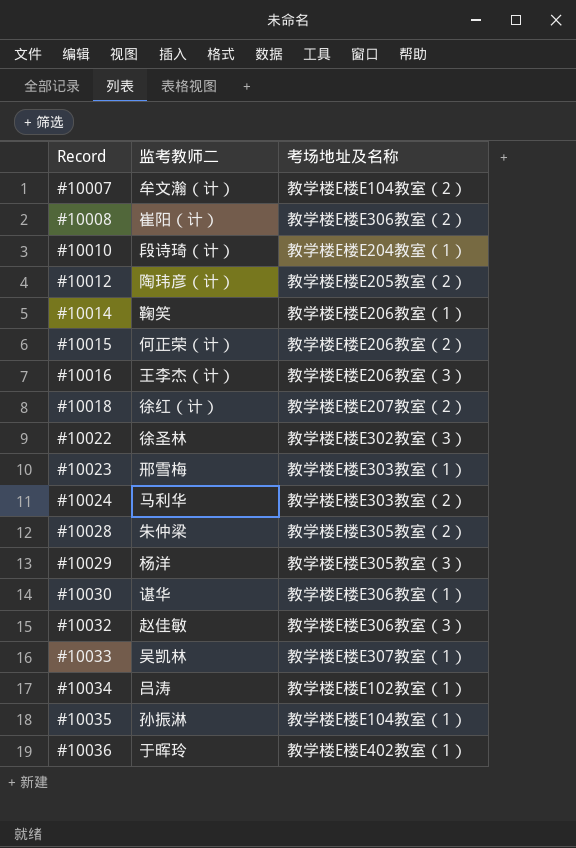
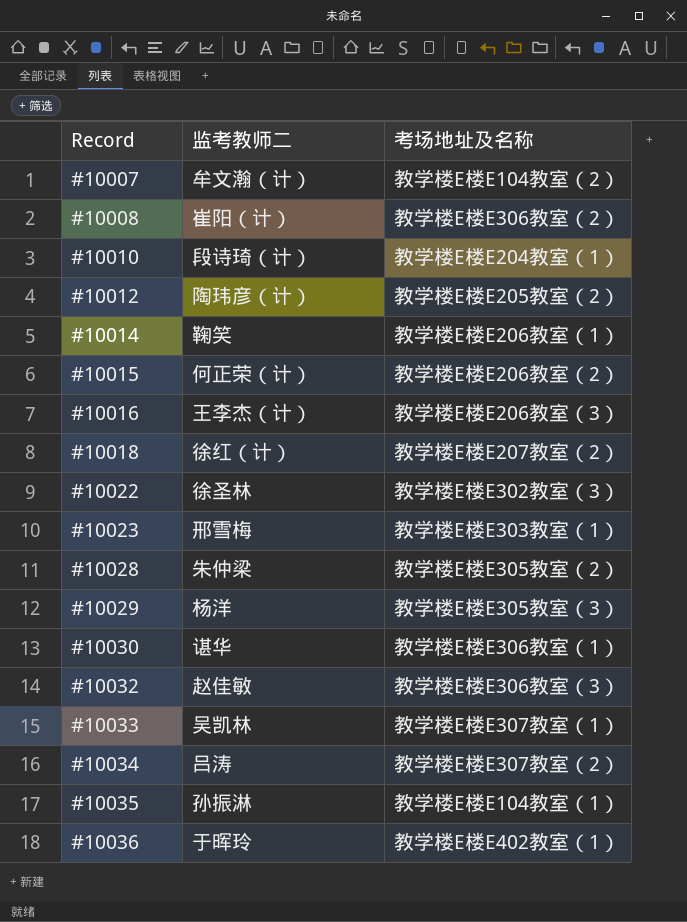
row #10024: 马利华 | 教学楼E楼E303教室（2） -> none
#10034 | 考场地址及名称: 教学楼E楼E102教室（1） -> 教学楼E楼E307教室（2）

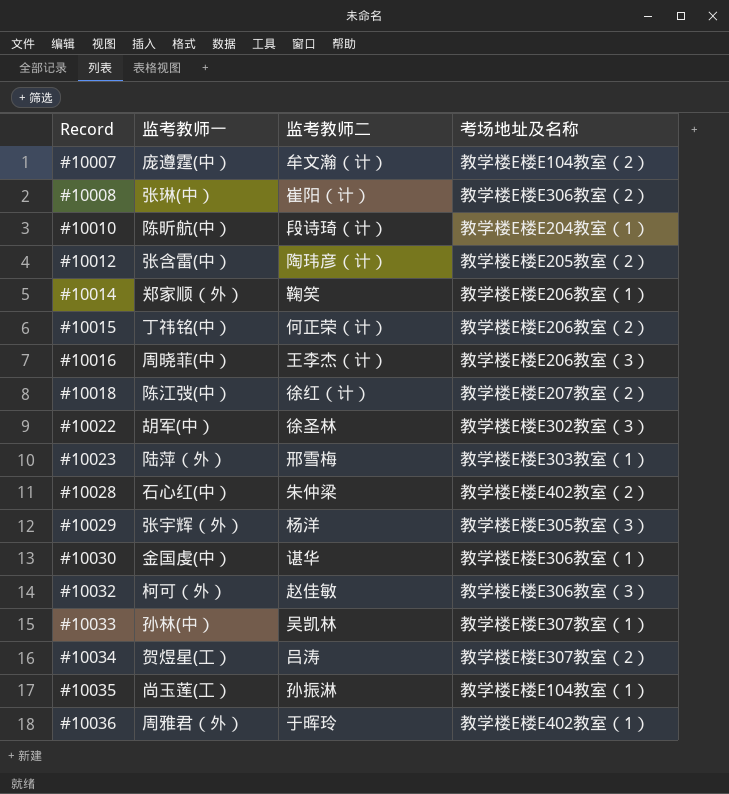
column 监考教师一 | position: none -> 2
#10028 | 考场地址及名称: 教学楼E楼E305教室（2） -> 教学楼E楼E402教室（2）

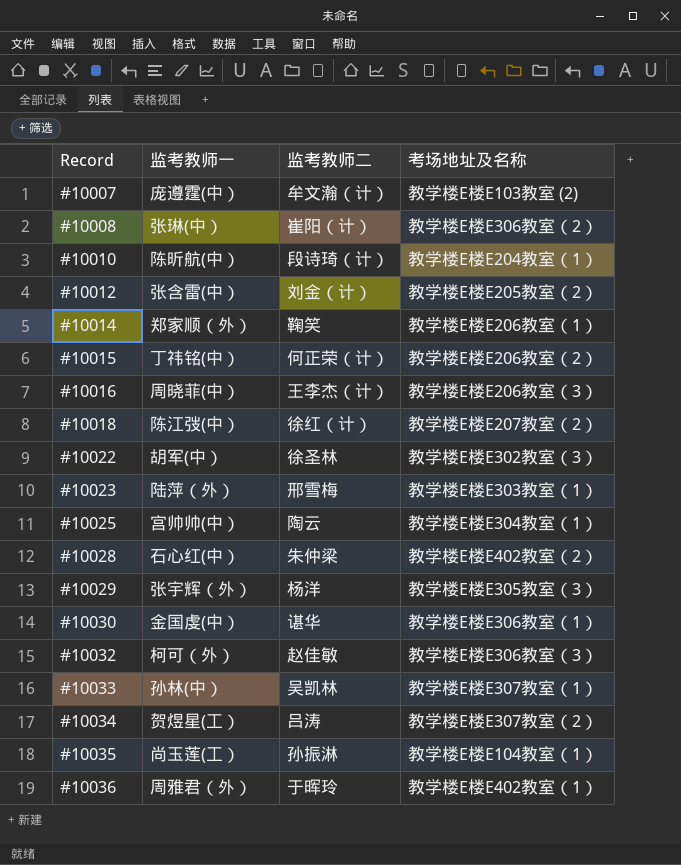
#10007 | 考场地址及名称: 教学楼E楼E104教室（2） -> 教学楼E楼E103教室 (2)
#10012 | 监考教师二: 陶玮彦（计） -> 刘金（计）
row #10025: none -> 宫帅帅(中） | 陶云 | 教学楼E楼E304教室（1）

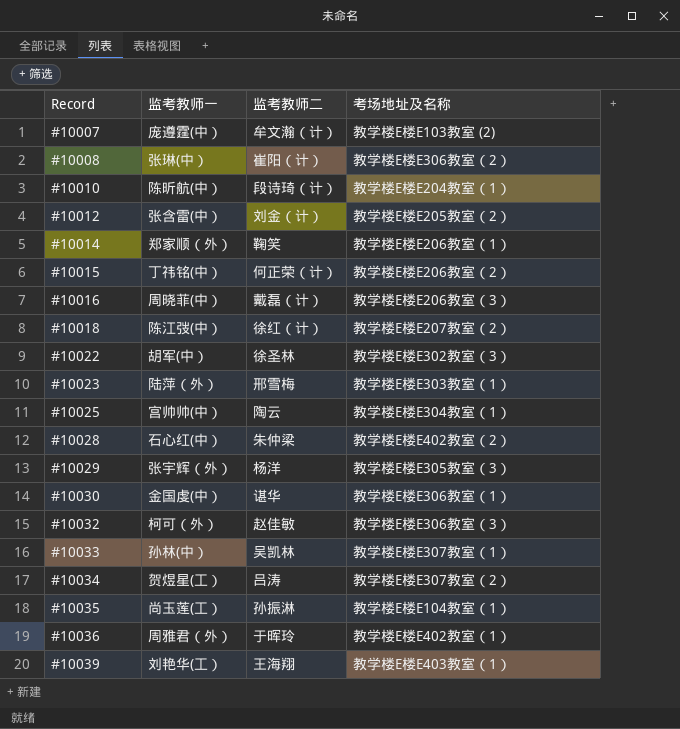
#10016 | 监考教师二: 王李杰（计） -> 戴磊（计）
row #10039: none -> 刘艳华(工） | 王海翔 | 教学楼E楼E403教室（1）

